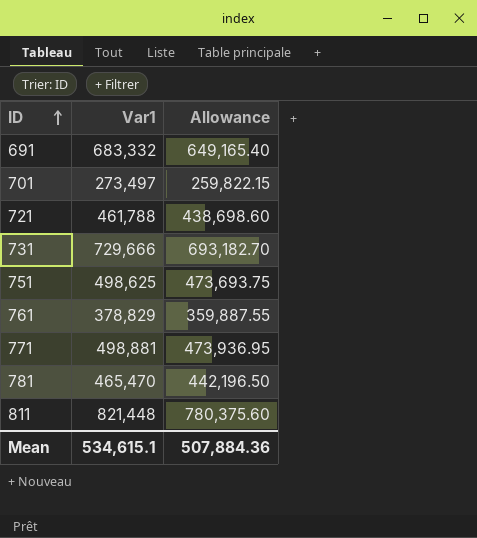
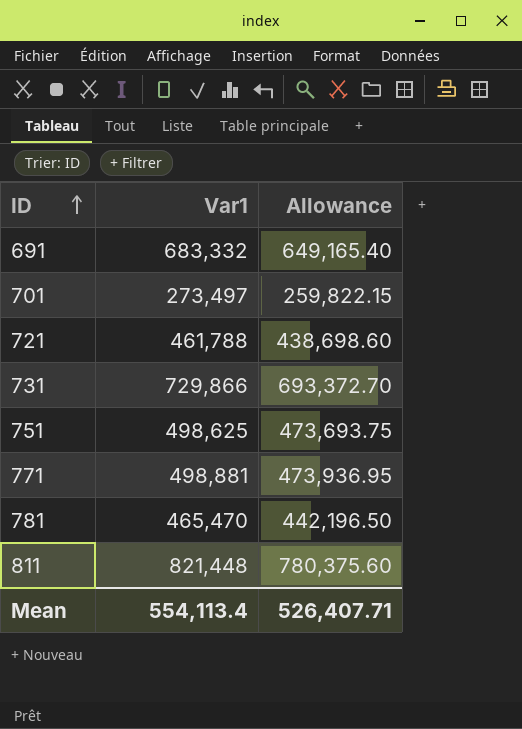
row 761: 378,829 | 359,887.55 -> none
731 | Var1: 729,666 -> 729,866
731 | Allowance: 693,182.70 -> 693,372.70
Mean | Var1: 534,615.1 -> 554,113.4
Mean | Allowance: 507,884.36 -> 526,407.71

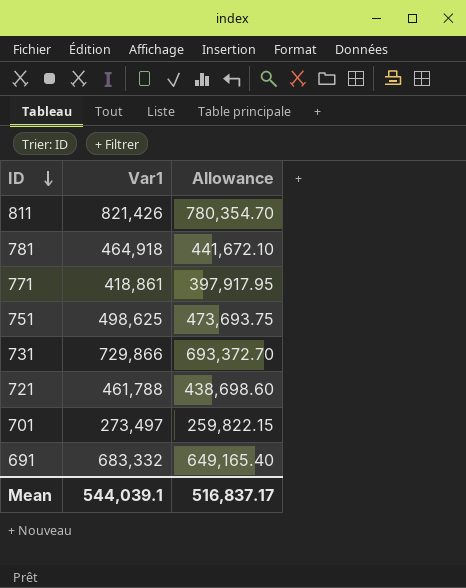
row order: ID ascending -> ID descending
811 | Var1: 821,448 -> 821,426
811 | Allowance: 780,375.60 -> 780,354.70
781 | Var1: 465,470 -> 464,918
781 | Allowance: 442,196.50 -> 441,672.10
771 | Var1: 498,881 -> 418,861
771 | Allowance: 473,936.95 -> 397,917.95
Mean | Var1: 554,113.4 -> 544,039.1
Mean | Allowance: 526,407.71 -> 516,837.17

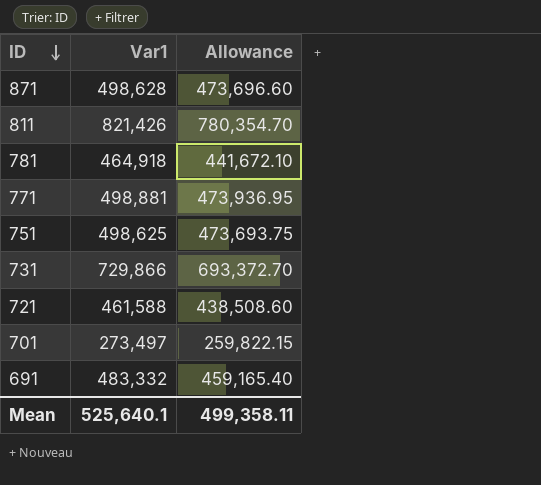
row 871: none -> 498,628 | 473,696.60
771 | Var1: 418,861 -> 498,881
771 | Allowance: 397,917.95 -> 473,936.95
721 | Var1: 461,788 -> 461,588
721 | Allowance: 438,698.60 -> 438,508.60
691 | Var1: 683,332 -> 483,332
691 | Allowance: 649,165.40 -> 459,165.40
Mean | Var1: 544,039.1 -> 525,640.1
Mean | Allowance: 516,837.17 -> 499,358.11

